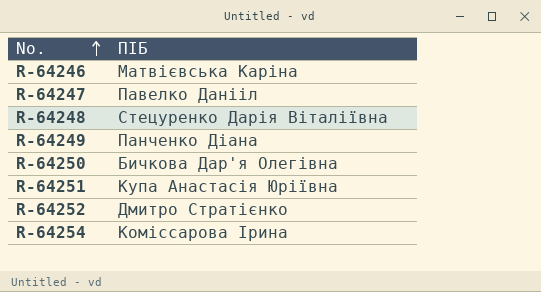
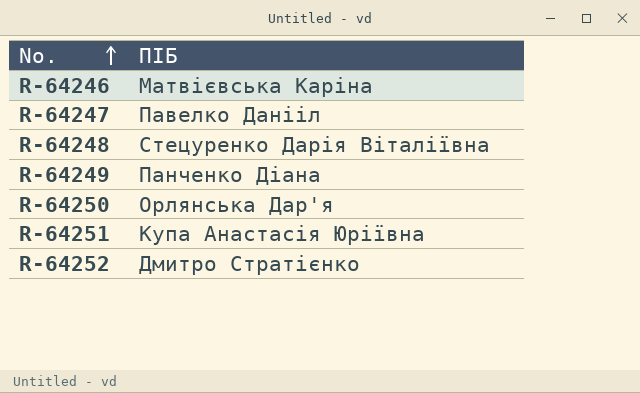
row R-64254: Коміссарова Ірина -> none
R-64250 | ПІБ: Бичкова Дар'я Олегівна -> Орлянська Дар'я

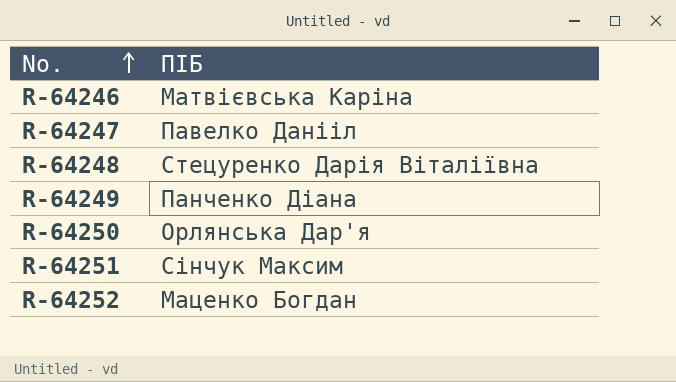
R-64251 | ПІБ: Купа Анастасія Юріївна -> Сінчук Максим
R-64252 | ПІБ: Дмитро Стратієнко -> Маценко Богдан

